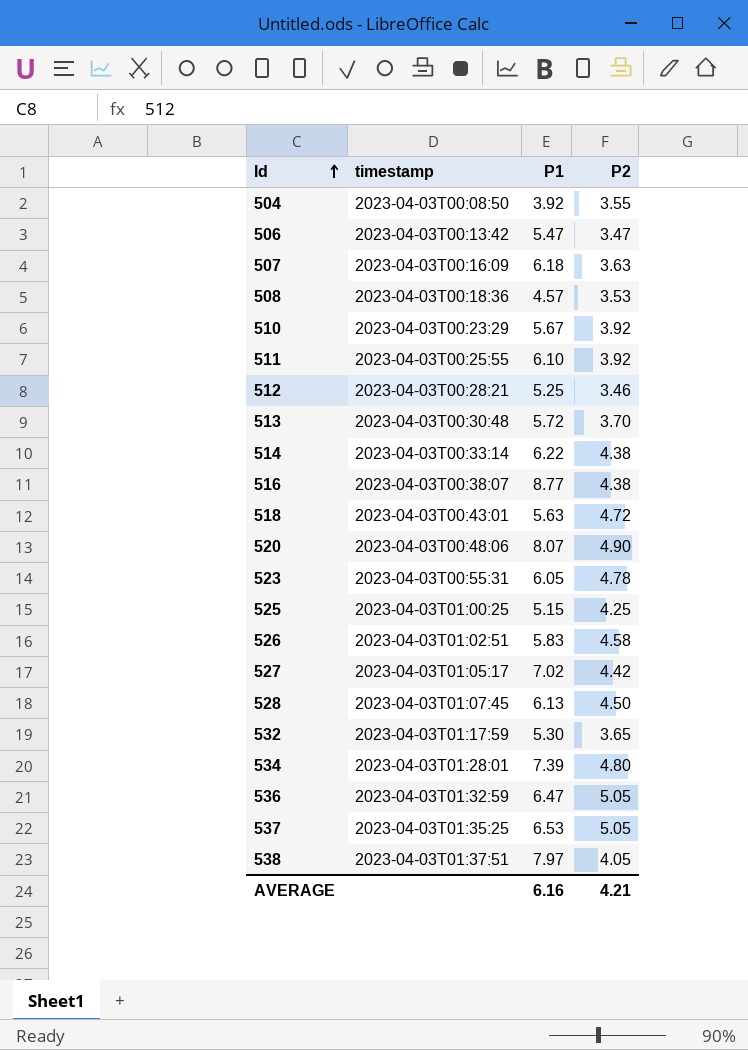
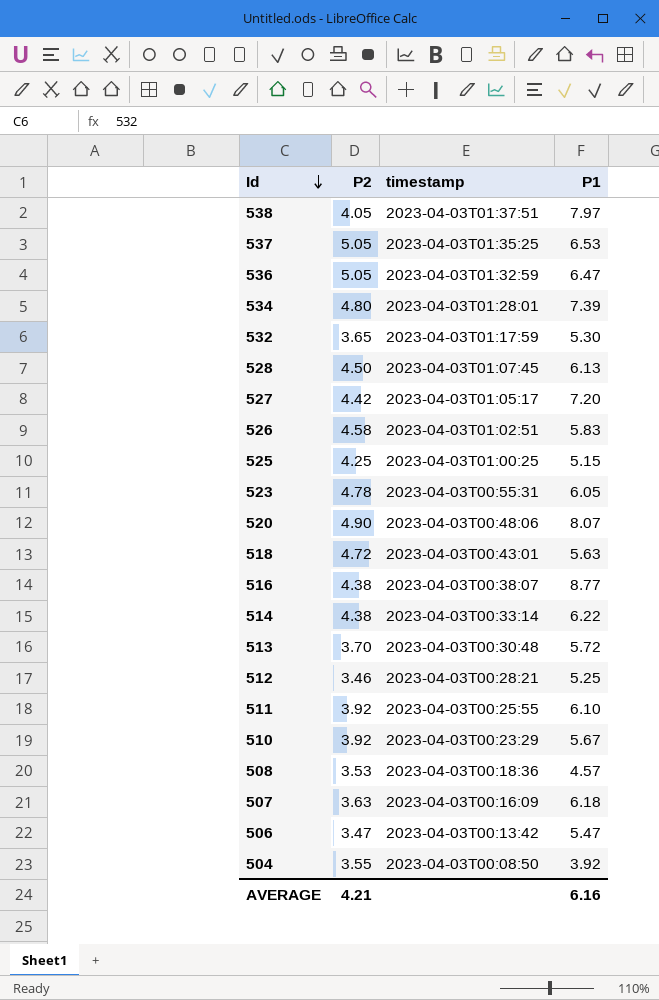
row order: Id ascending -> Id descending
column P2 | position: 4 -> 2
527 | P1: 7.02 -> 7.20

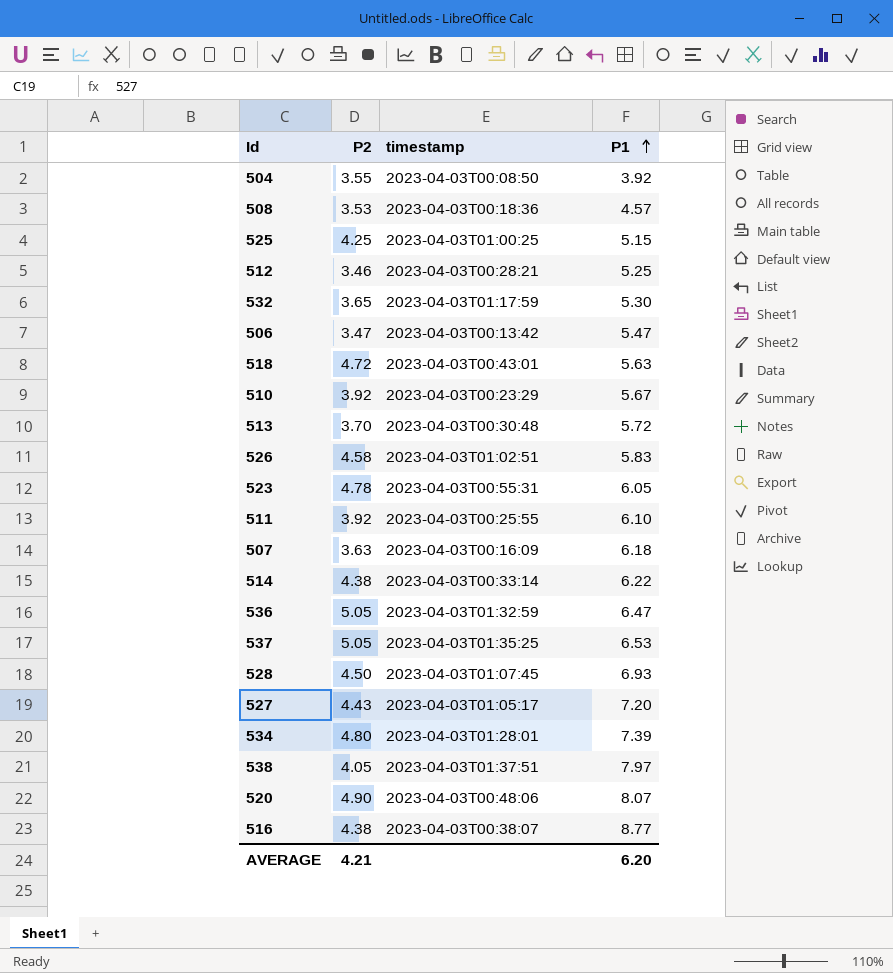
row order: Id descending -> P1 ascending
528 | P1: 6.13 -> 6.93
527 | P2: 4.42 -> 4.43
AVERAGE | P1: 6.16 -> 6.20

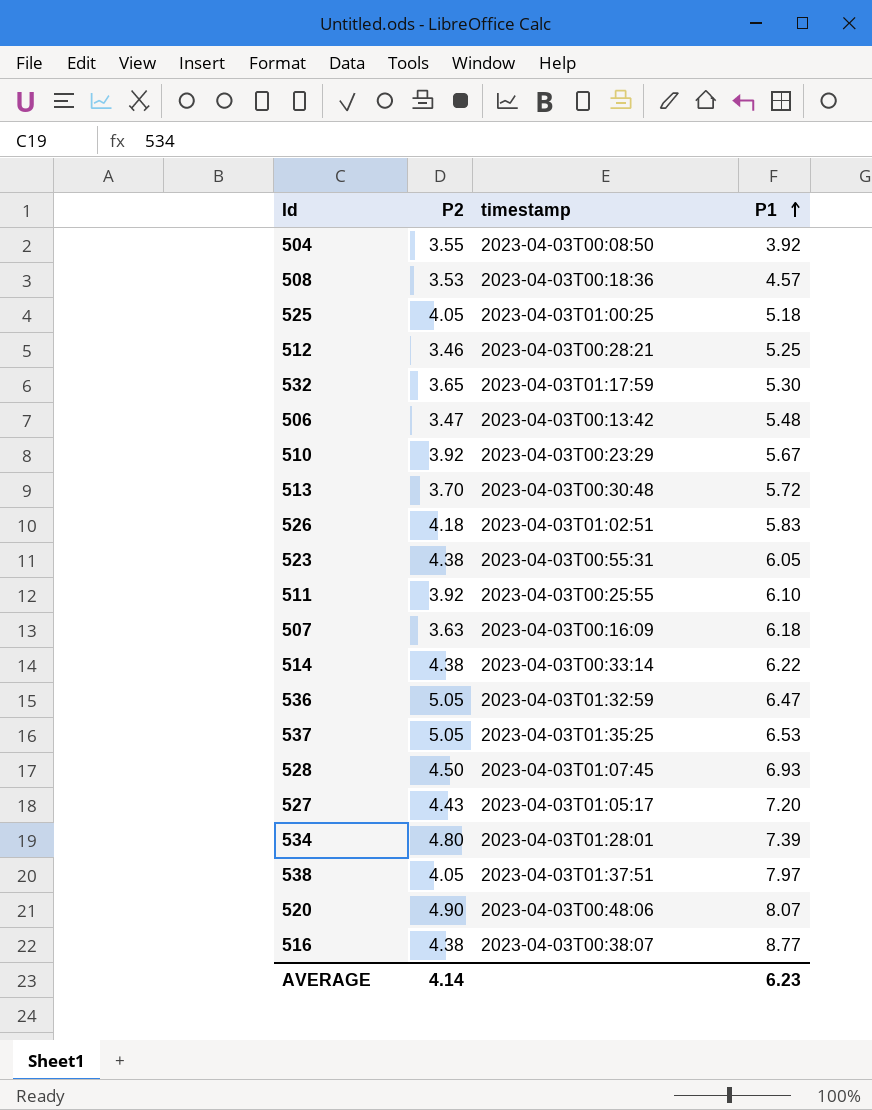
row 518: 4.72 | 2023-04-03T00:43:01 | 5.63 -> none
525 | P2: 4.25 -> 4.05
525 | P1: 5.15 -> 5.18
506 | P1: 5.47 -> 5.48
526 | P2: 4.58 -> 4.18
523 | P2: 4.78 -> 4.38
AVERAGE | P2: 4.21 -> 4.14
AVERAGE | P1: 6.20 -> 6.23

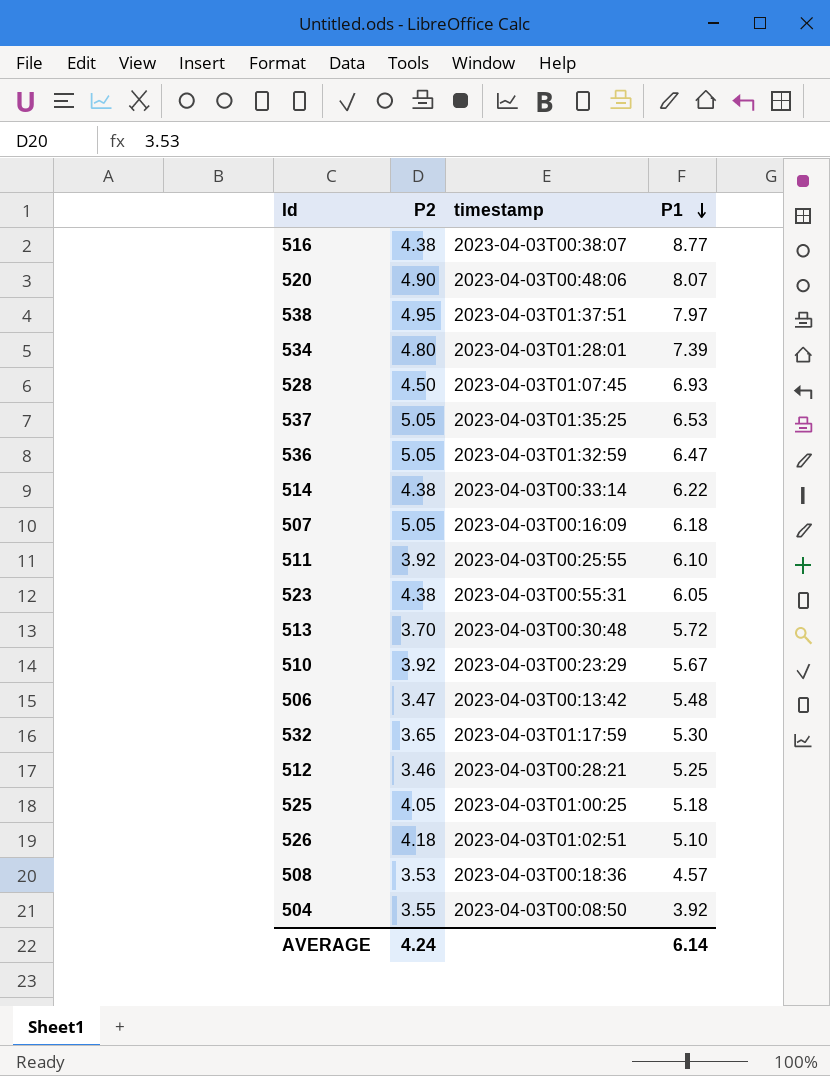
row order: P1 ascending -> P1 descending
row 527: 4.43 | 2023-04-03T01:05:17 | 7.20 -> none
538 | P2: 4.05 -> 4.95
507 | P2: 3.63 -> 5.05
526 | P1: 5.83 -> 5.10
AVERAGE | P2: 4.14 -> 4.24
AVERAGE | P1: 6.23 -> 6.14

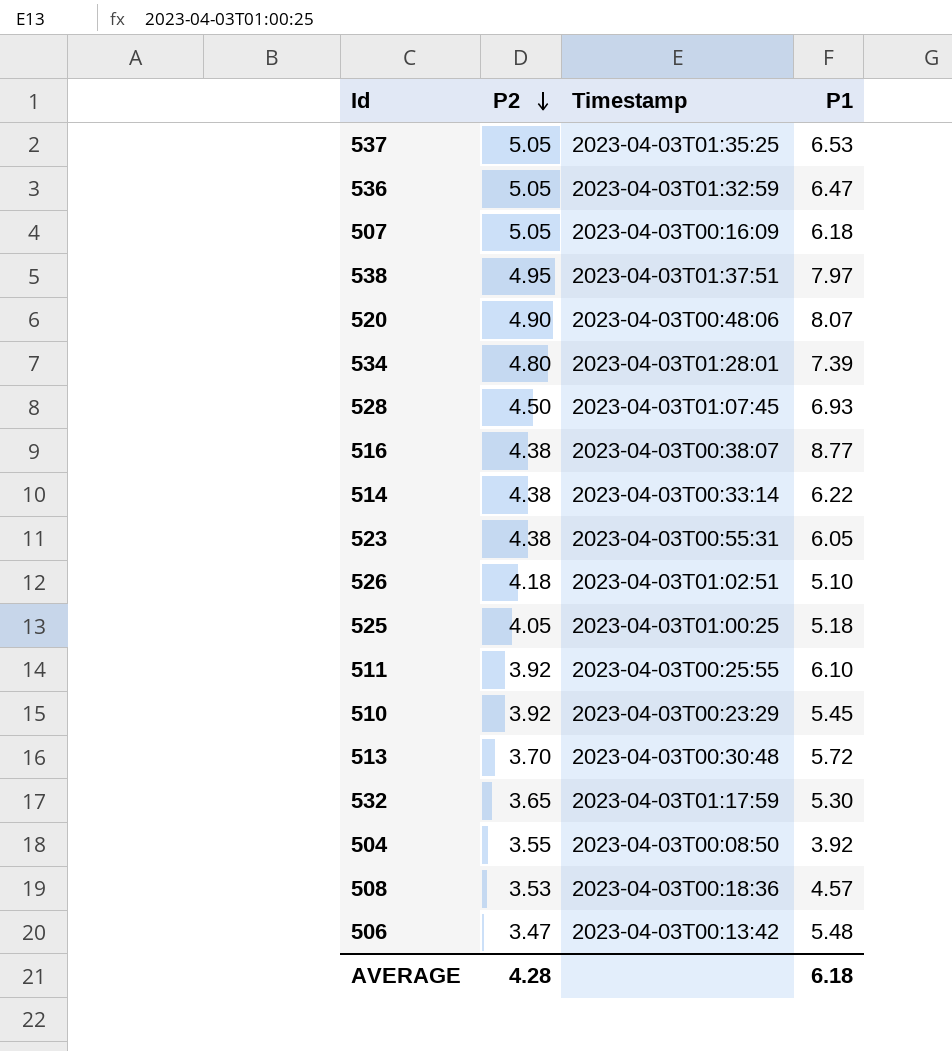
row order: P1 descending -> P2 descending
column name: timestamp -> Timestamp
row 512: 3.46 | 2023-04-03T00:28:21 | 5.25 -> none
510 | P1: 5.67 -> 5.45
AVERAGE | P2: 4.24 -> 4.28
AVERAGE | P1: 6.14 -> 6.18

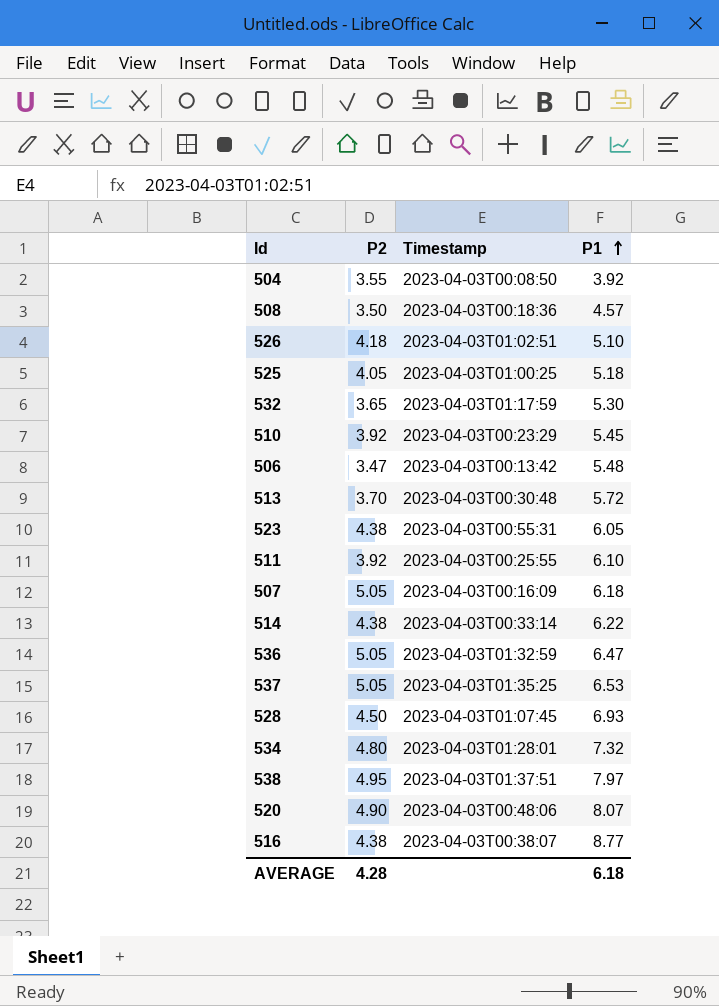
row order: P2 descending -> P1 ascending
508 | P2: 3.53 -> 3.50
534 | P1: 7.39 -> 7.32

